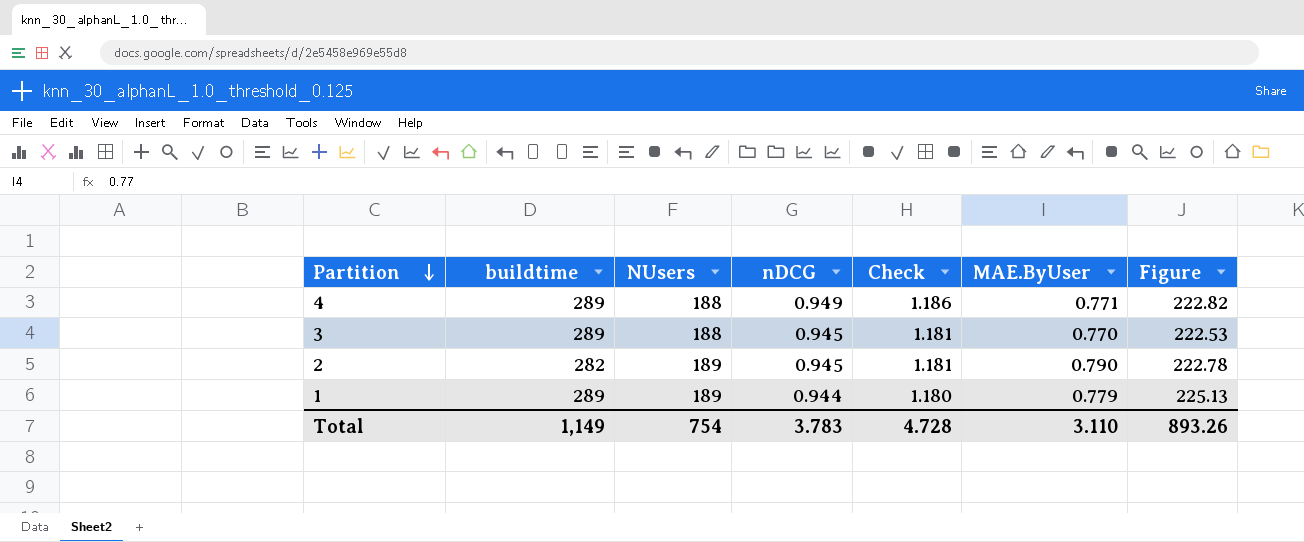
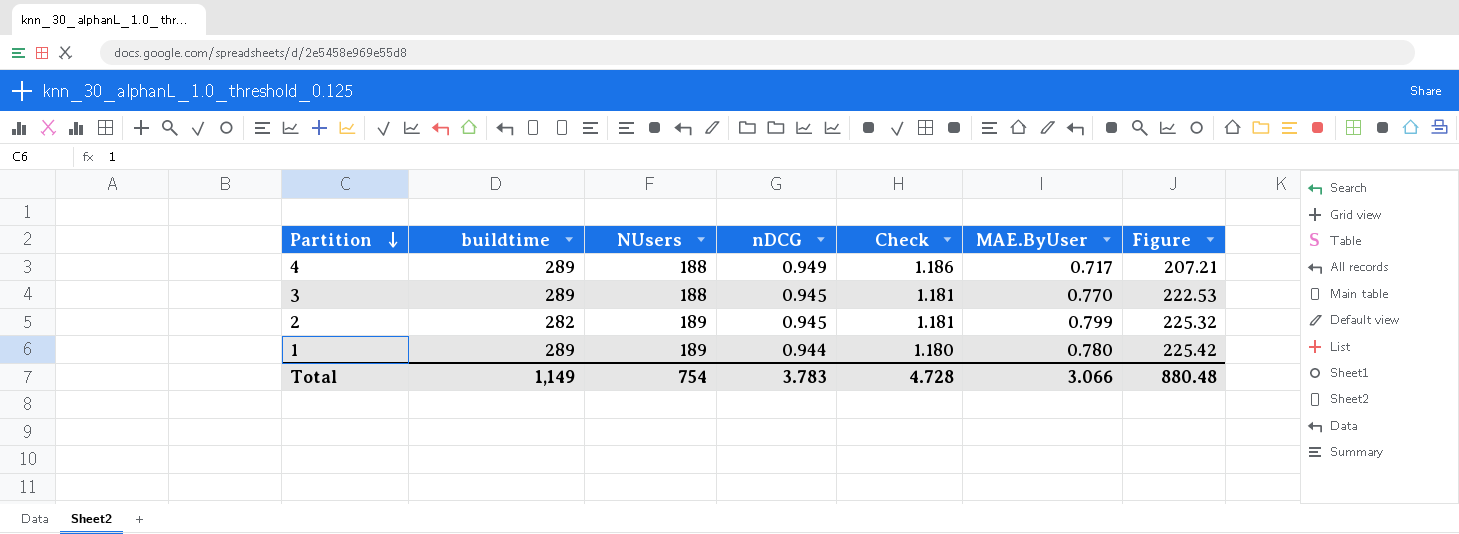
4 | MAE.ByUser: 0.771 -> 0.717
4 | Figure: 222.82 -> 207.21
2 | MAE.ByUser: 0.790 -> 0.799
2 | Figure: 222.78 -> 225.32
1 | MAE.ByUser: 0.779 -> 0.780
1 | Figure: 225.13 -> 225.42
Total | MAE.ByUser: 3.110 -> 3.066
Total | Figure: 893.26 -> 880.48

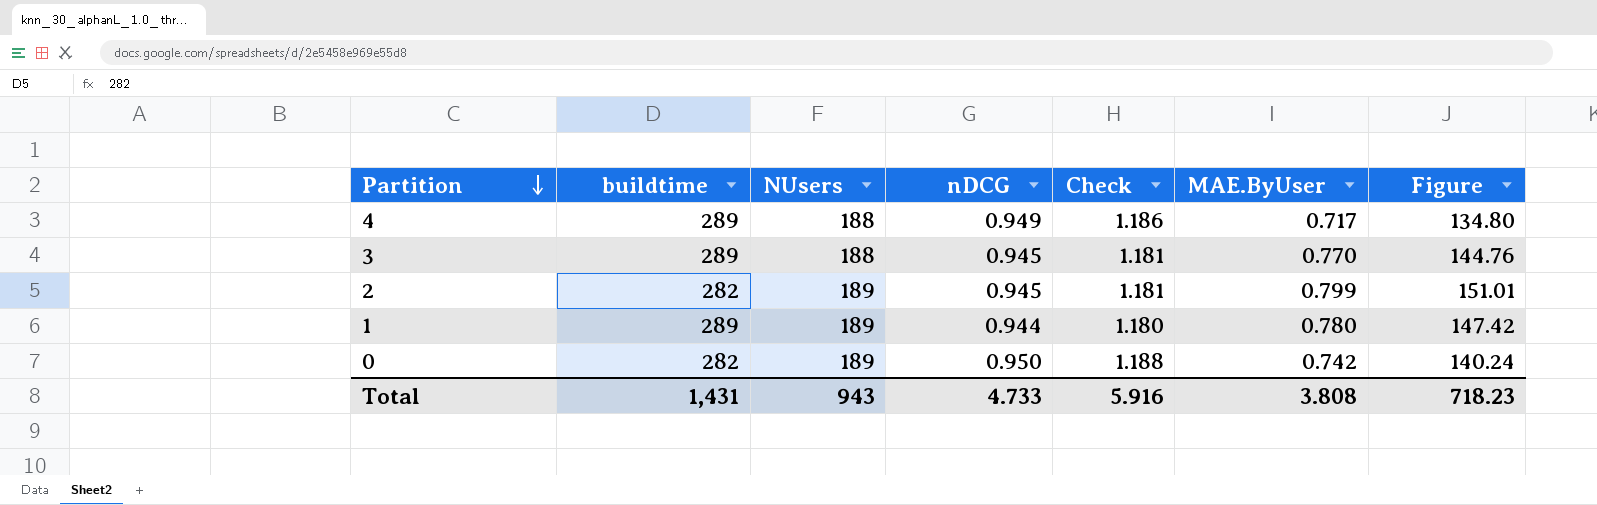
column Figure | formula: [buildtime] * [MAE.ByUser] -> [NUsers] * [MAE.ByUser]
row 0: none -> 282 | 189 | 0.950 | 1.188 | 0.742 | 140.24
Total | buildtime: 1,149 -> 1,431
Total | NUsers: 754 -> 943
Total | nDCG: 3.783 -> 4.733
Total | Check: 4.728 -> 5.916
Total | MAE.ByUser: 3.066 -> 3.808
Total | Figure: 880.48 -> 718.23

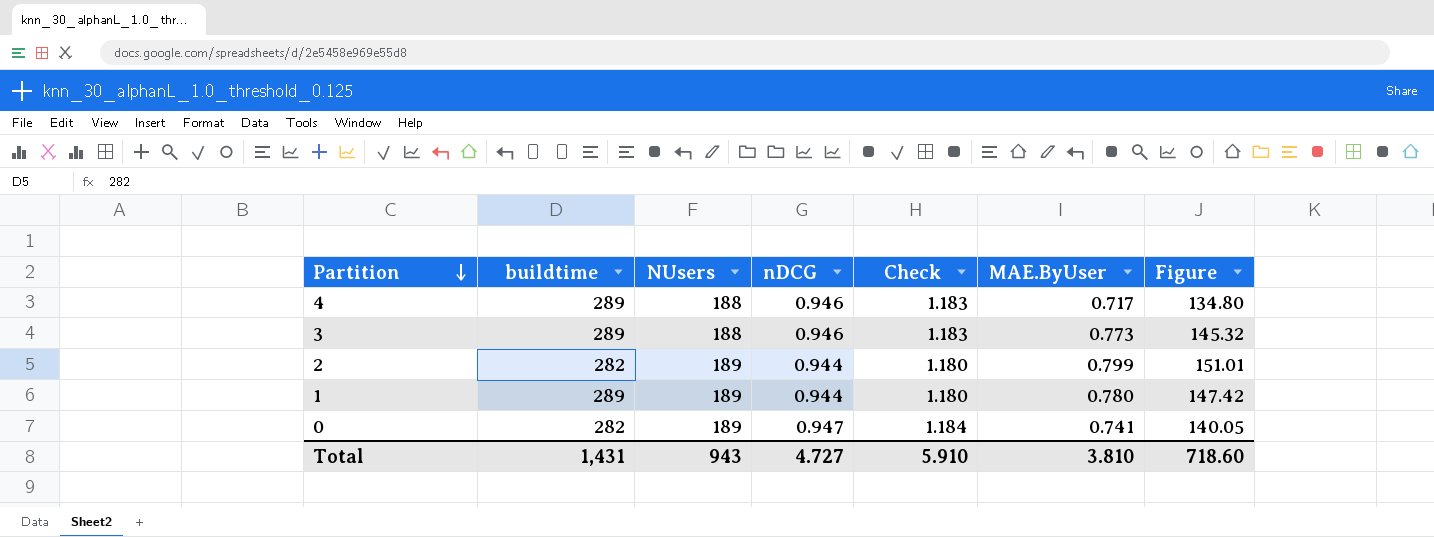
4 | nDCG: 0.949 -> 0.946
4 | Check: 1.186 -> 1.183
3 | nDCG: 0.945 -> 0.946
3 | Check: 1.181 -> 1.183
3 | MAE.ByUser: 0.770 -> 0.773
3 | Figure: 144.76 -> 145.32
2 | nDCG: 0.945 -> 0.944
2 | Check: 1.181 -> 1.180
0 | nDCG: 0.950 -> 0.947
0 | Check: 1.188 -> 1.184
0 | MAE.ByUser: 0.742 -> 0.741
0 | Figure: 140.24 -> 140.05
Total | nDCG: 4.733 -> 4.727
Total | Check: 5.916 -> 5.910
Total | MAE.ByUser: 3.808 -> 3.810
Total | Figure: 718.23 -> 718.60

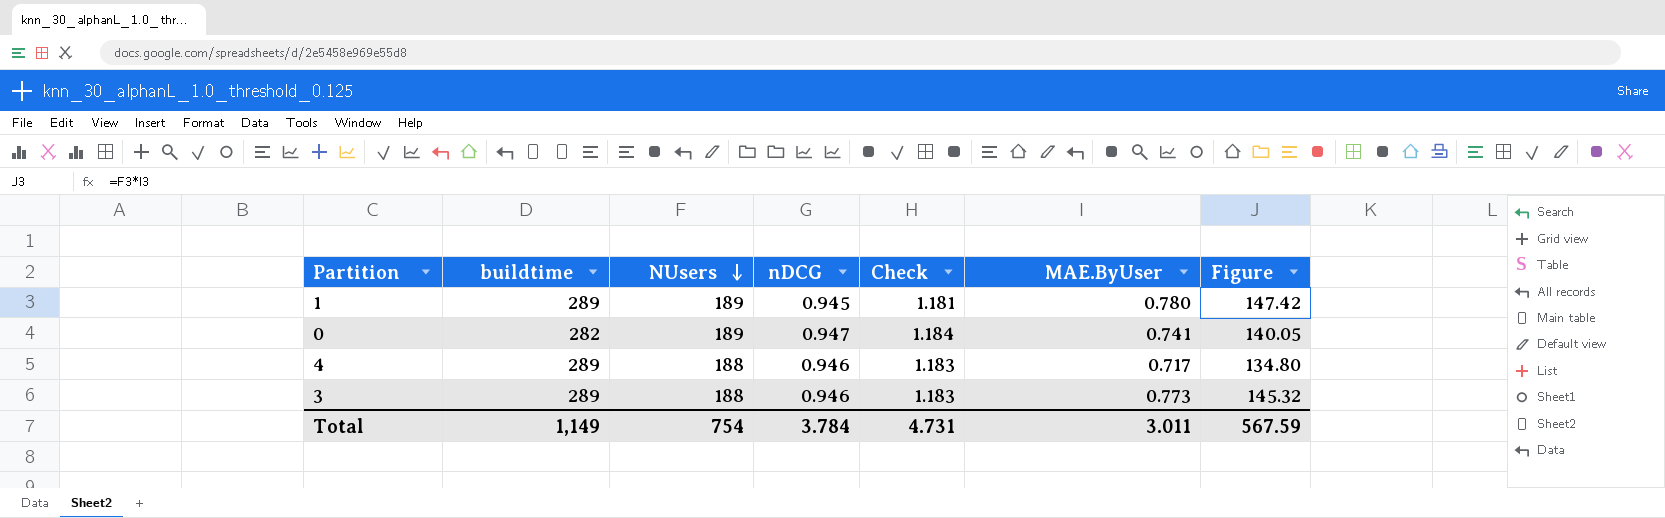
row order: Partition descending -> NUsers descending
row 2: 282 | 189 | 0.944 | 1.180 | 0.799 | 151.01 -> none
1 | nDCG: 0.944 -> 0.945
1 | Check: 1.180 -> 1.181
Total | buildtime: 1,431 -> 1,149
Total | NUsers: 943 -> 754
Total | nDCG: 4.727 -> 3.784
Total | Check: 5.910 -> 4.731
Total | MAE.ByUser: 3.810 -> 3.011
Total | Figure: 718.60 -> 567.59

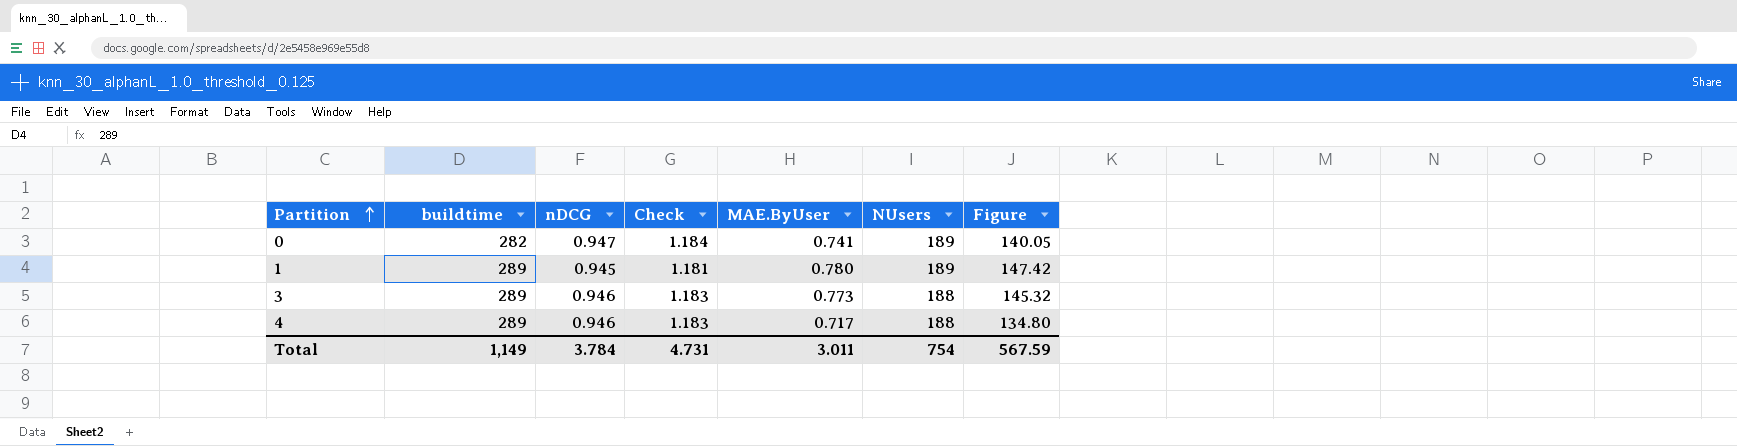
row order: NUsers descending -> Partition ascending
column NUsers | position: 3 -> 6

